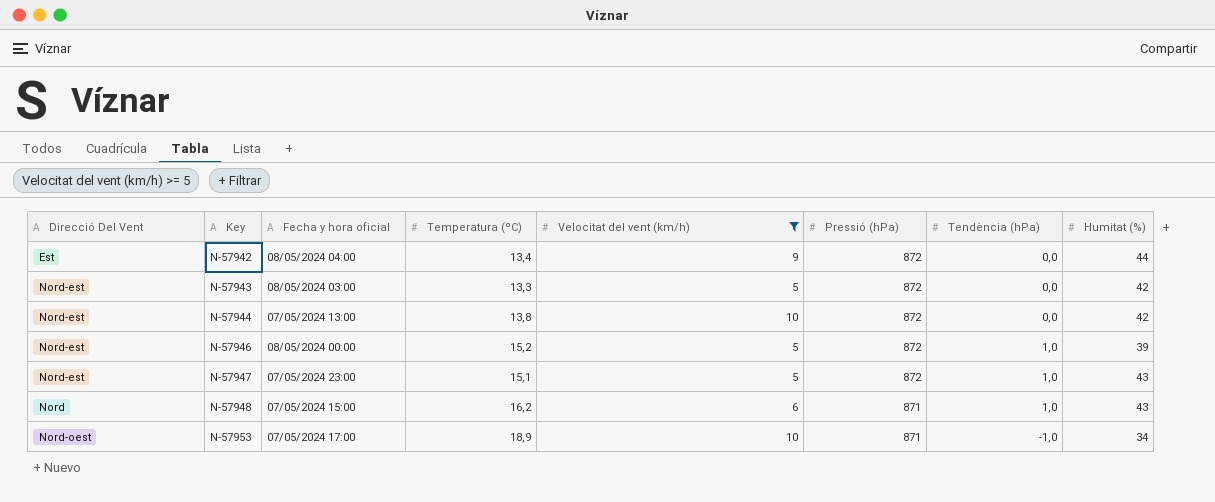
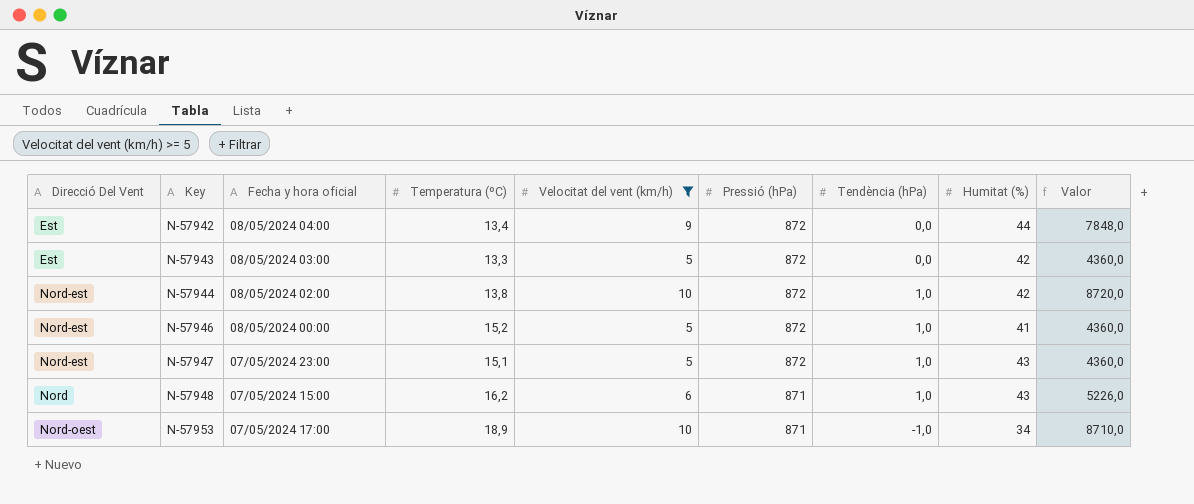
column Valor | formula: none -> [Velocitat del vent (km/h)] * [Pressió (hPa)]
N-57943 | Direcció Del Vent: Nord-est -> Est
N-57944 | Fecha y hora oficial: 07/05/2024 13:00 -> 08/05/2024 02:00
N-57944 | Tendència (hPa): 0,0 -> 1,0
N-57946 | Humitat (%): 39 -> 41

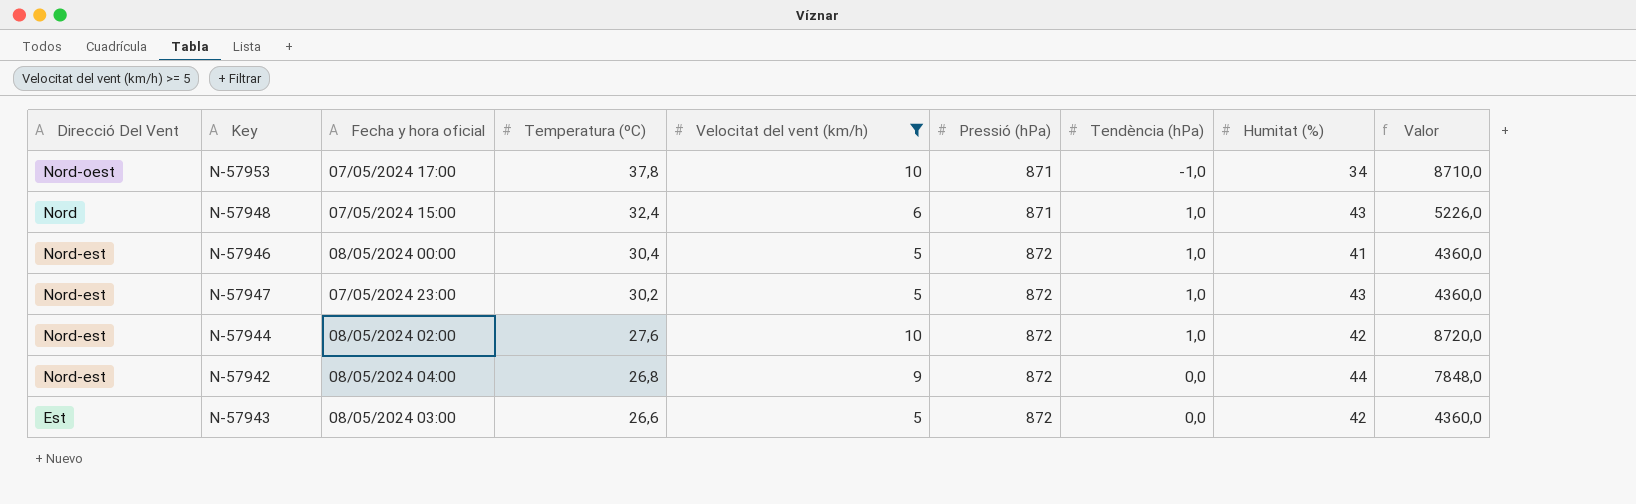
row order: Key ascending -> Temperatura (ºC) descending
N-57953 | Temperatura (ºC): 18,9 -> 37,8
N-57948 | Temperatura (ºC): 16,2 -> 32,4
N-57946 | Temperatura (ºC): 15,2 -> 30,4
N-57947 | Temperatura (ºC): 15,1 -> 30,2
N-57944 | Temperatura (ºC): 13,8 -> 27,6
N-57942 | Direcció Del Vent: Est -> Nord-est
N-57942 | Temperatura (ºC): 13,4 -> 26,8
N-57943 | Temperatura (ºC): 13,3 -> 26,6

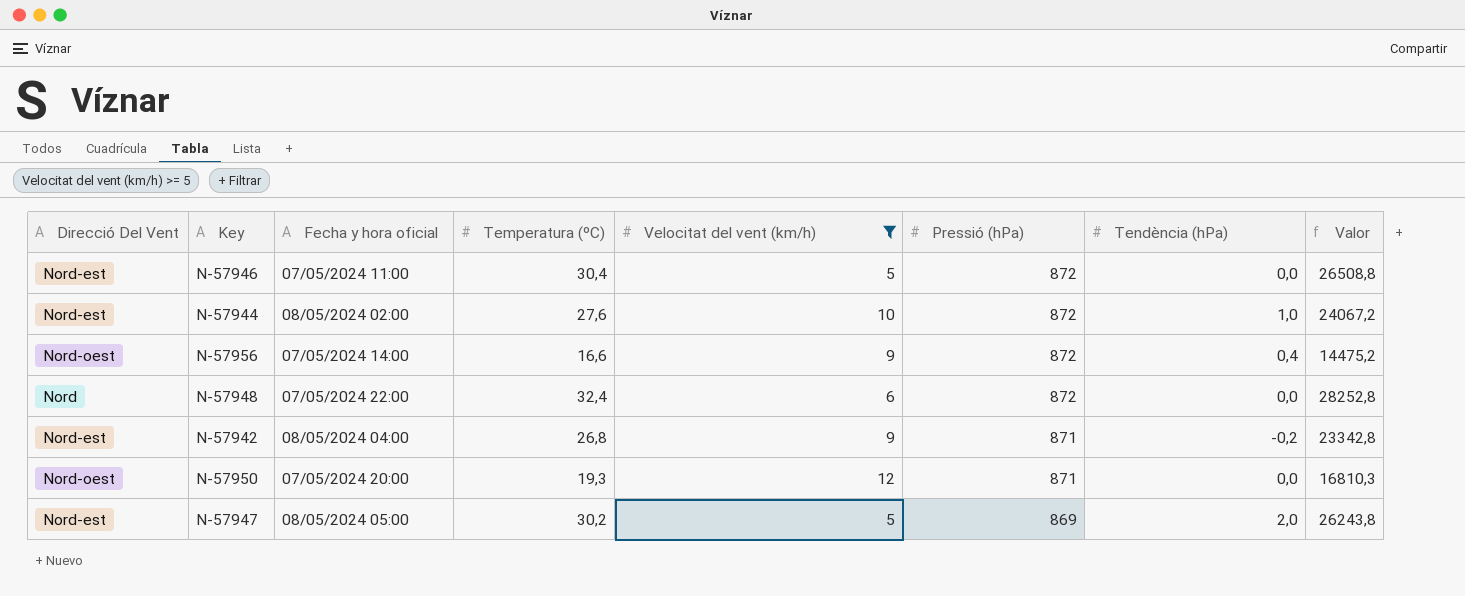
row order: Temperatura (ºC) descending -> Pressió (hPa) descending
column Humitat (%) | position: 8 -> none
column Valor | formula: [Velocitat del vent (km/h)] * [Pressió (hPa)] -> [Temperatura (ºC)] * [Pressió (hPa)]
row N-57953: Nord-oest | 07/05/2024 17:00 | 37,8 | 10 | 871 | -1,0 | 34 | 8710,0 -> none
row N-57943: Est | 08/05/2024 03:00 | 26,6 | 5 | 872 | 0,0 | 42 | 4360,0 -> none
N-57946 | Fecha y hora oficial: 08/05/2024 00:00 -> 07/05/2024 11:00
N-57946 | Tendència (hPa): 1,0 -> 0,0
row N-57956: none -> Nord-oest | 07/05/2024 14:00 | 16,6 | 9 | 872 | 0,4 | 14475,2
N-57948 | Fecha y hora oficial: 07/05/2024 15:00 -> 07/05/2024 22:00
N-57948 | Pressió (hPa): 871 -> 872
N-57948 | Tendència (hPa): 1,0 -> 0,0
N-57942 | Pressió (hPa): 872 -> 871
N-57942 | Tendència (hPa): 0,0 -> -0,2
row N-57950: none -> Nord-oest | 07/05/2024 20:00 | 19,3 | 12 | 871 | 0,0 | 16810,3
N-57947 | Fecha y hora oficial: 07/05/2024 23:00 -> 08/05/2024 05:00
N-57947 | Pressió (hPa): 872 -> 869
N-57947 | Tendència (hPa): 1,0 -> 2,0

